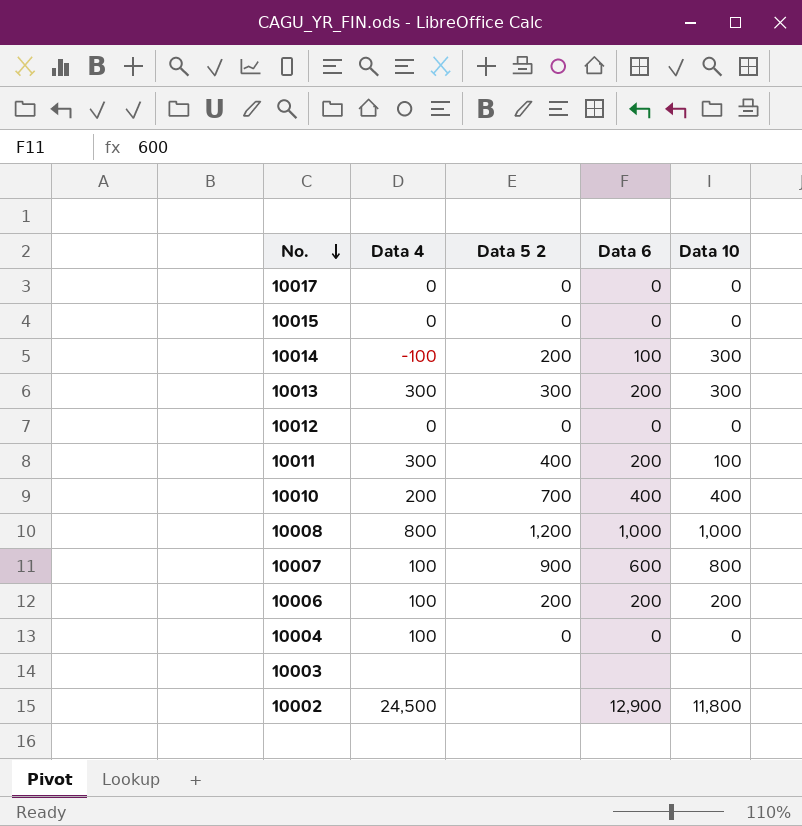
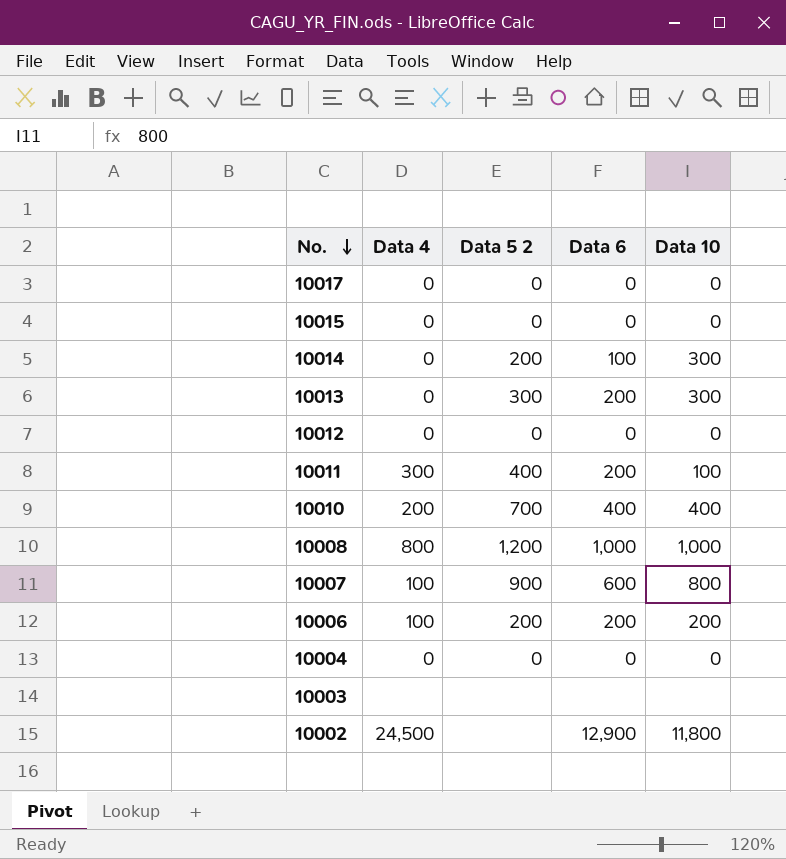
10014 | Data 4: -100 -> 0
10013 | Data 4: 300 -> 0
10004 | Data 4: 100 -> 0

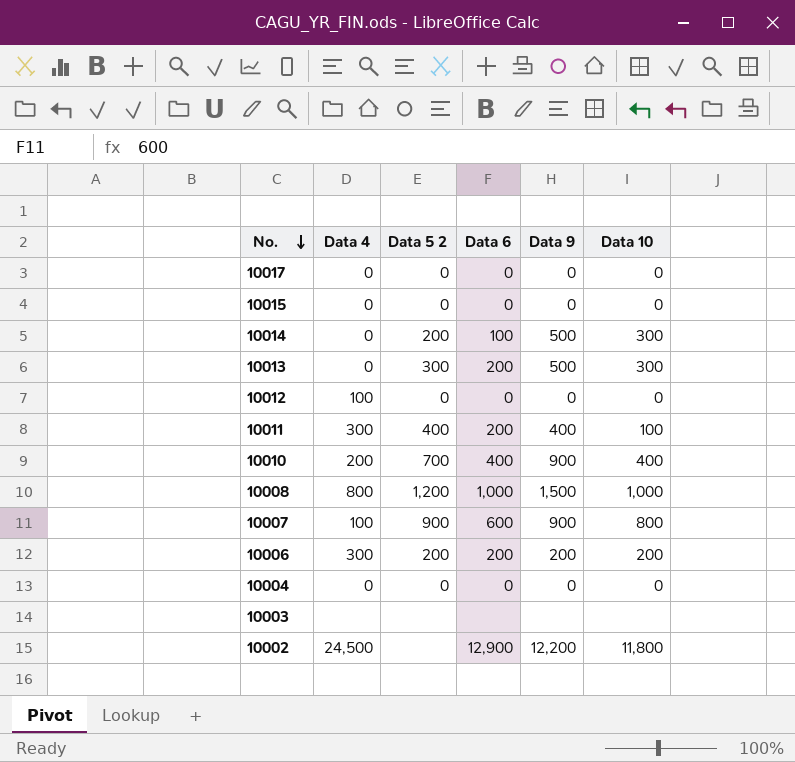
column Data 9 | position: none -> 5
10012 | Data 4: 0 -> 100
10006 | Data 4: 100 -> 300

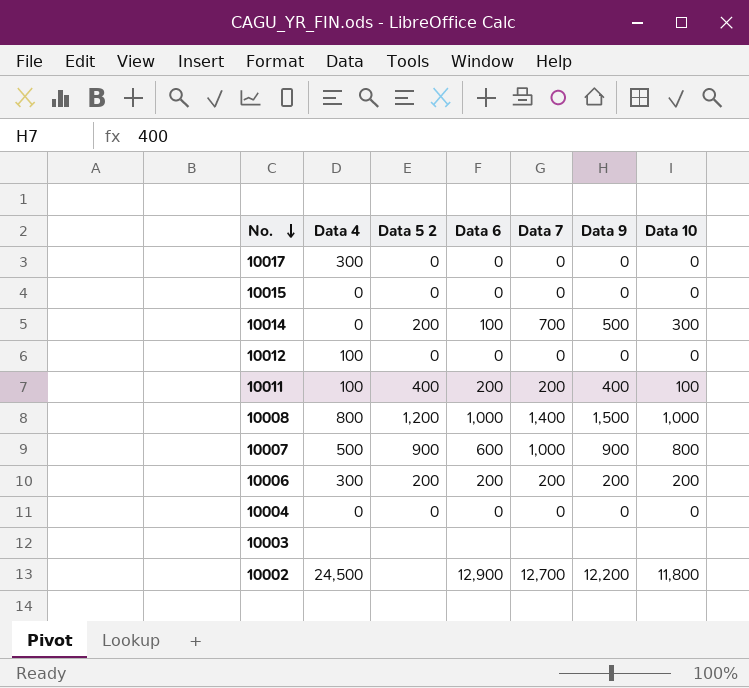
column Data 7 | position: none -> 5
row 10013: 0 | 300 | 200 | 500 | 300 -> none
row 10010: 200 | 700 | 400 | 900 | 400 -> none
10017 | Data 4: 0 -> 300
10011 | Data 4: 300 -> 100
10007 | Data 4: 100 -> 500

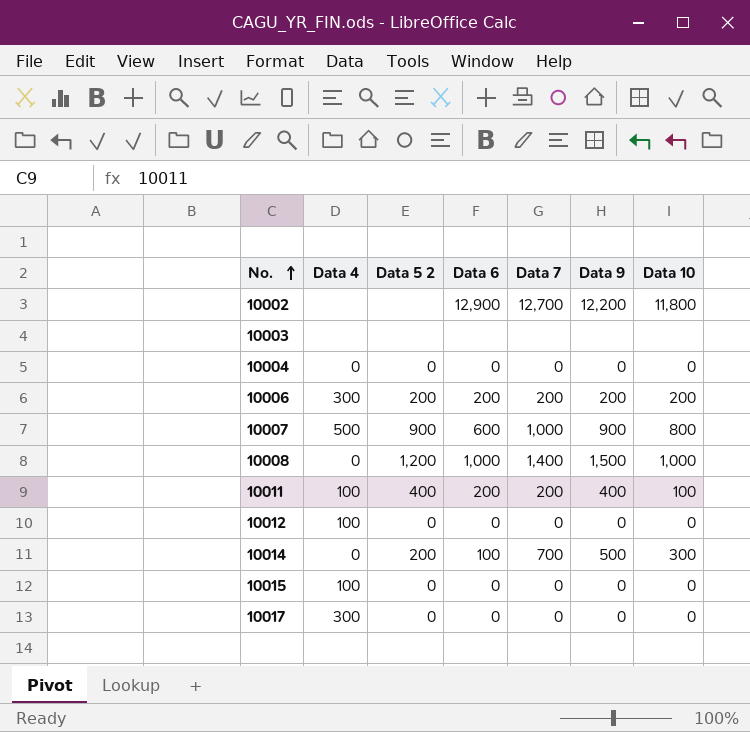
row order: No. descending -> No. ascending
10002 | Data 4: 24,500 -> none
10008 | Data 4: 800 -> 0
10015 | Data 4: 0 -> 100

